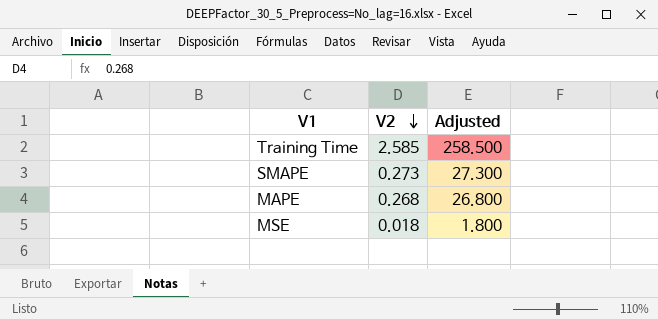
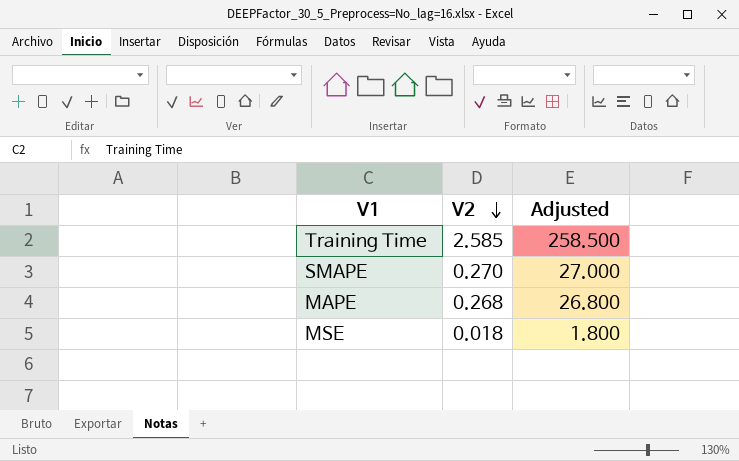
SMAPE | V2: 0.273 -> 0.270
SMAPE | Adjusted: 27.300 -> 27.000

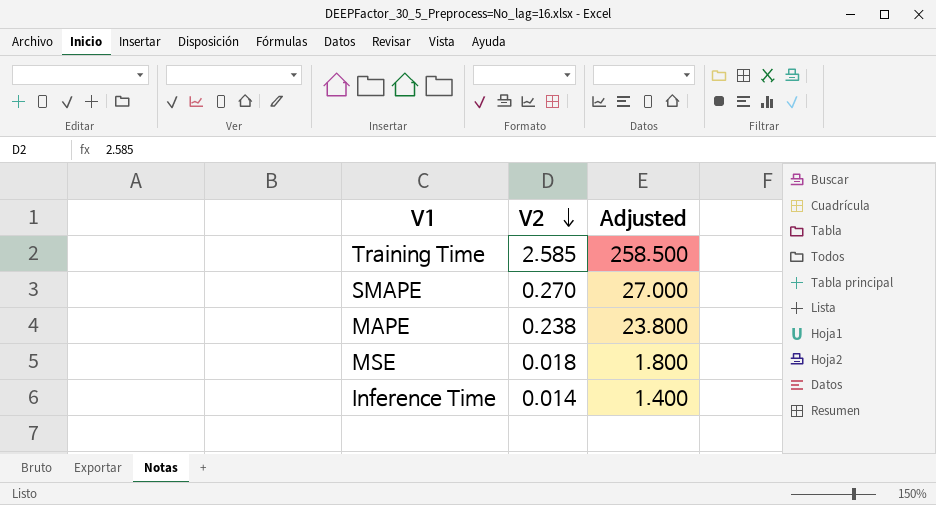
MAPE | V2: 0.268 -> 0.238
MAPE | Adjusted: 26.800 -> 23.800
row Inference Time: none -> 0.014 | 1.400

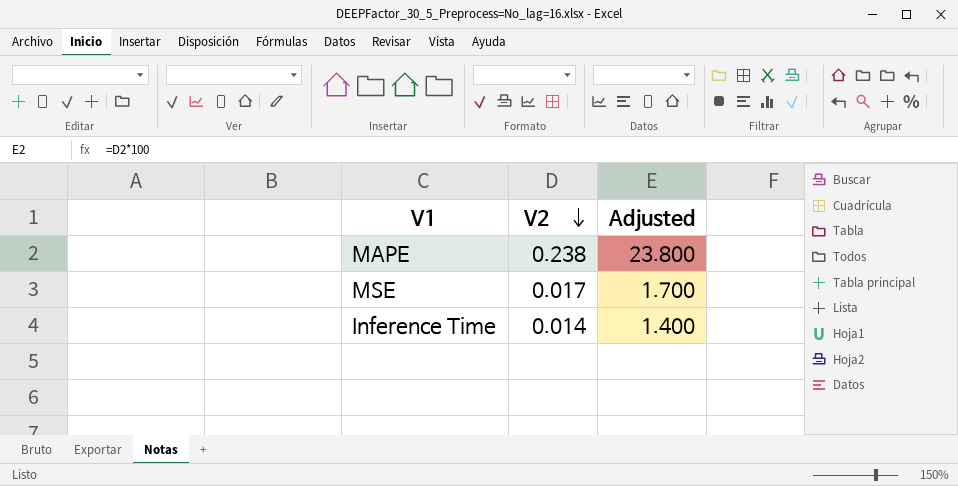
row Training Time: 2.585 | 258.500 -> none
row SMAPE: 0.270 | 27.000 -> none
MSE | V2: 0.018 -> 0.017
MSE | Adjusted: 1.800 -> 1.700

